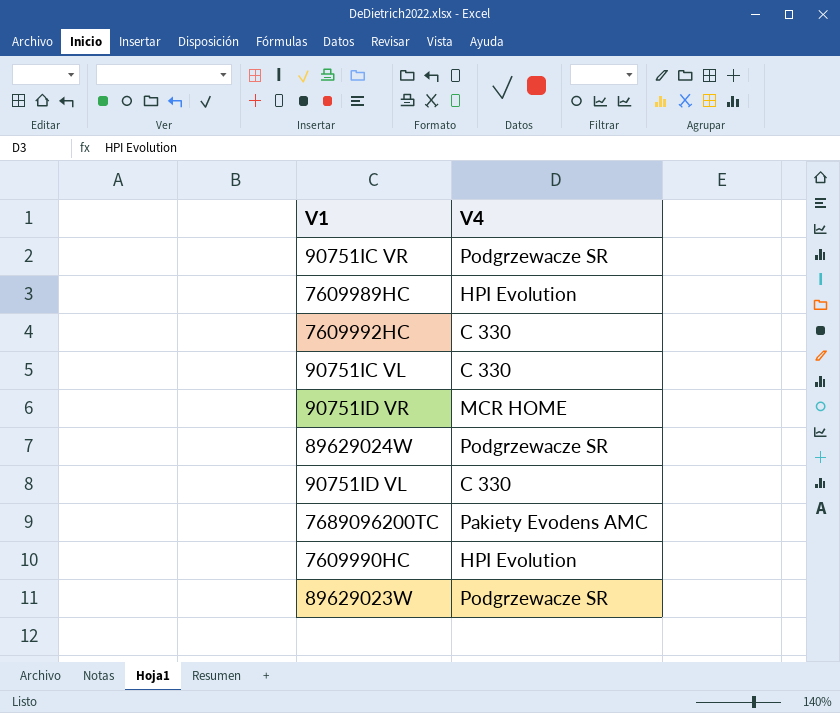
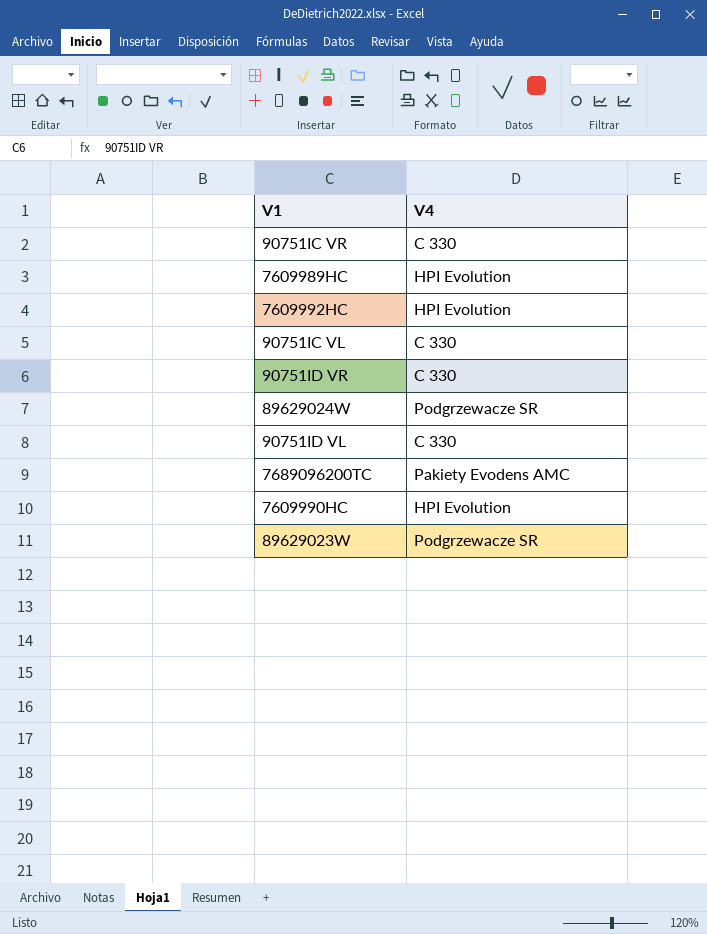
90751IC VR | V4: Podgrzewacze SR -> C 330
7609992HC | V4: C 330 -> HPI Evolution
90751ID VR | V4: MCR HOME -> C 330

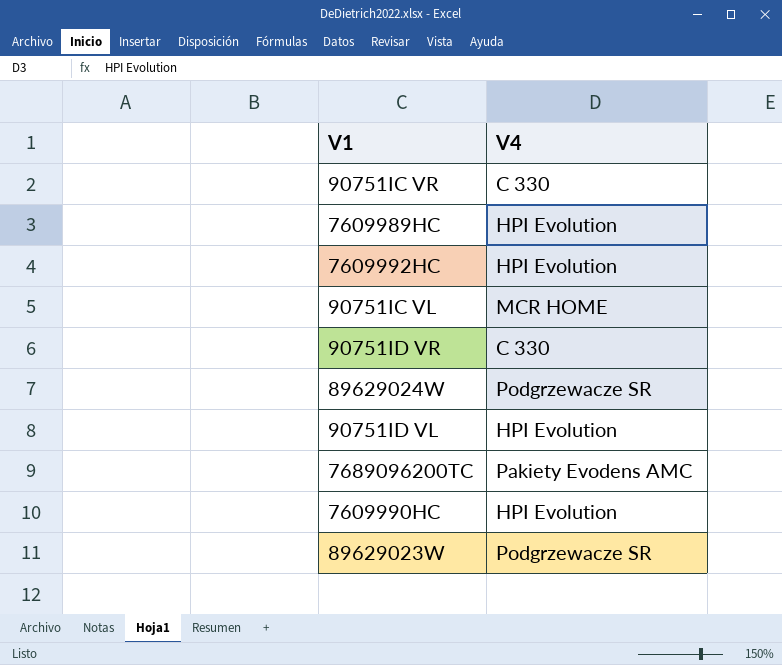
90751IC VL | V4: C 330 -> MCR HOME
90751ID VL | V4: C 330 -> HPI Evolution

